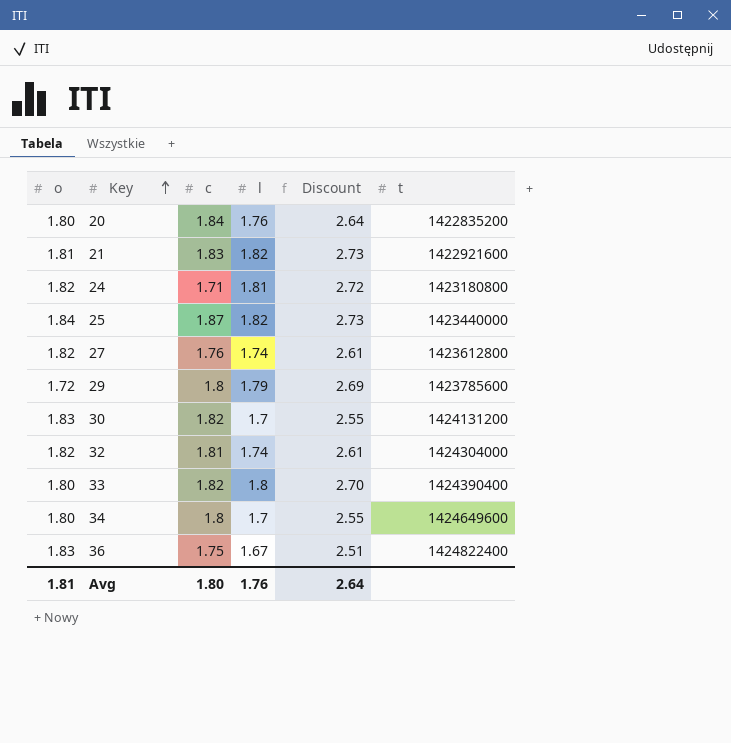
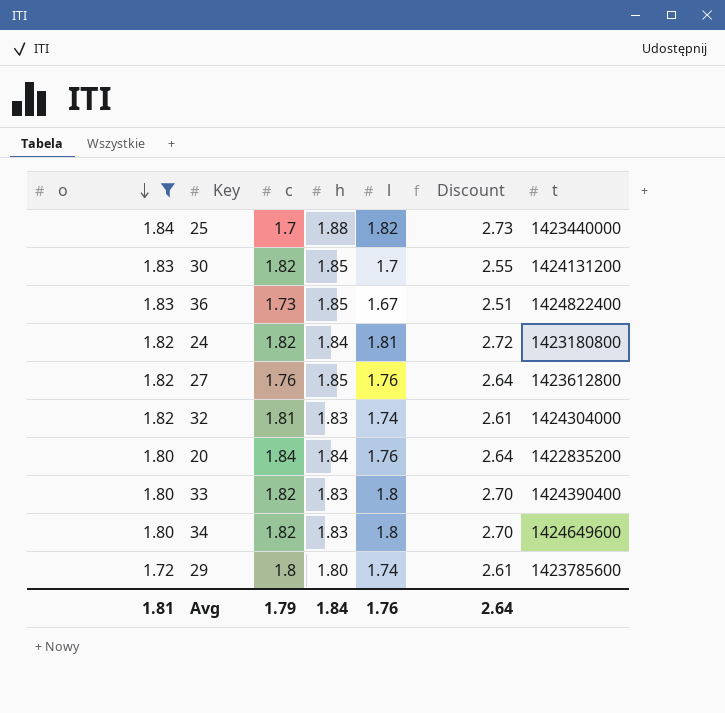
filter: none -> o != 1.81
row order: Key ascending -> o descending
column h | position: none -> 4
25 | c: 1.87 -> 1.7
36 | c: 1.75 -> 1.73
24 | c: 1.71 -> 1.82
27 | l: 1.74 -> 1.76
27 | Discount: 2.61 -> 2.64
34 | c: 1.8 -> 1.82
34 | l: 1.7 -> 1.8
34 | Discount: 2.55 -> 2.70
29 | l: 1.79 -> 1.74
29 | Discount: 2.69 -> 2.61
Avg | c: 1.80 -> 1.79

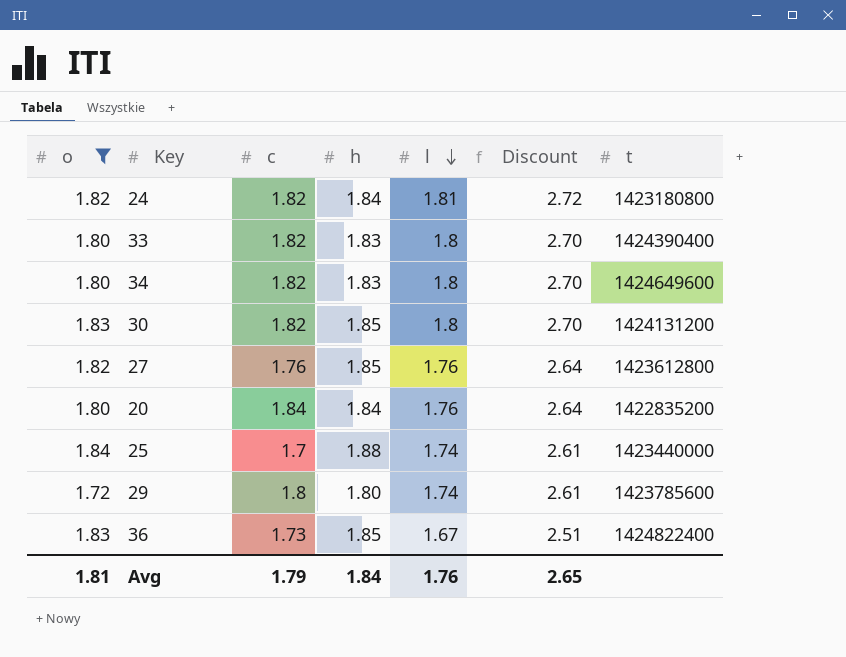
row order: o descending -> l descending
row 32: 1.82 | 1.81 | 1.83 | 1.74 | 2.61 | 1424304000 -> none
30 | l: 1.7 -> 1.8
30 | Discount: 2.55 -> 2.70
25 | l: 1.82 -> 1.74
25 | Discount: 2.73 -> 2.61
Avg | Discount: 2.64 -> 2.65

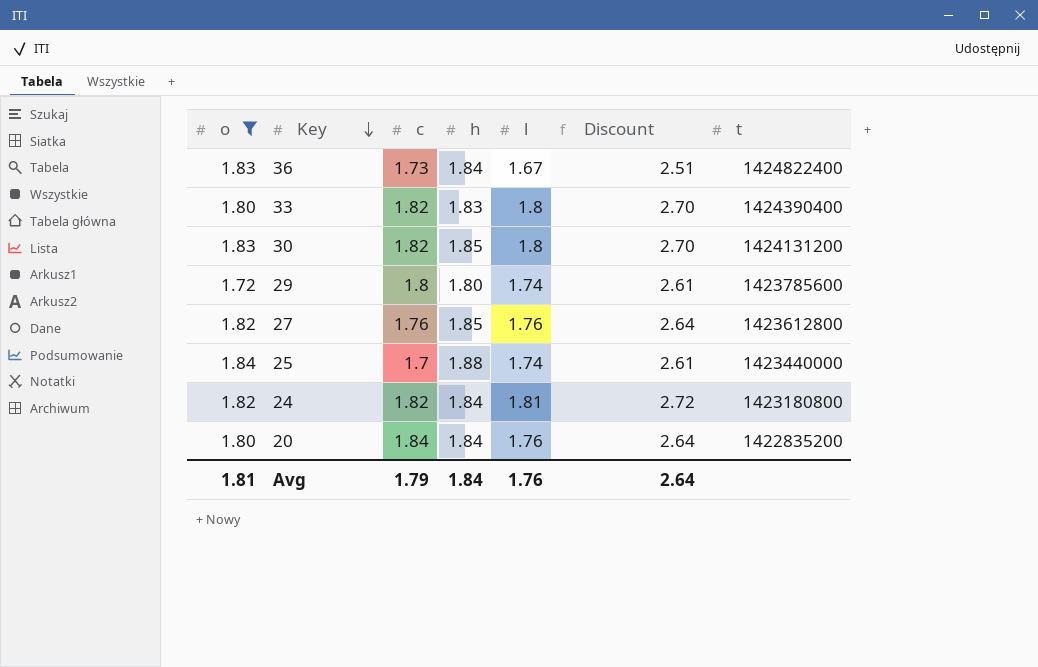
row order: l descending -> Key descending
row 34: 1.80 | 1.82 | 1.83 | 1.8 | 2.70 | 1424649600 -> none
36 | h: 1.85 -> 1.84
Avg | Discount: 2.65 -> 2.64

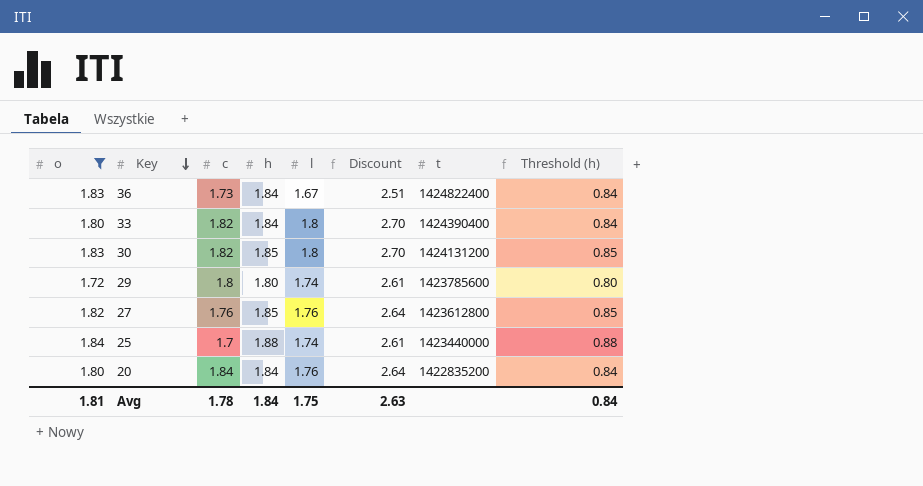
column Threshold (h) | formula: none -> [h] - 1
row 24: 1.82 | 1.82 | 1.84 | 1.81 | 2.72 | 1423180800 -> none
33 | h: 1.83 -> 1.84
Avg | c: 1.79 -> 1.78
Avg | l: 1.76 -> 1.75
Avg | Discount: 2.64 -> 2.63

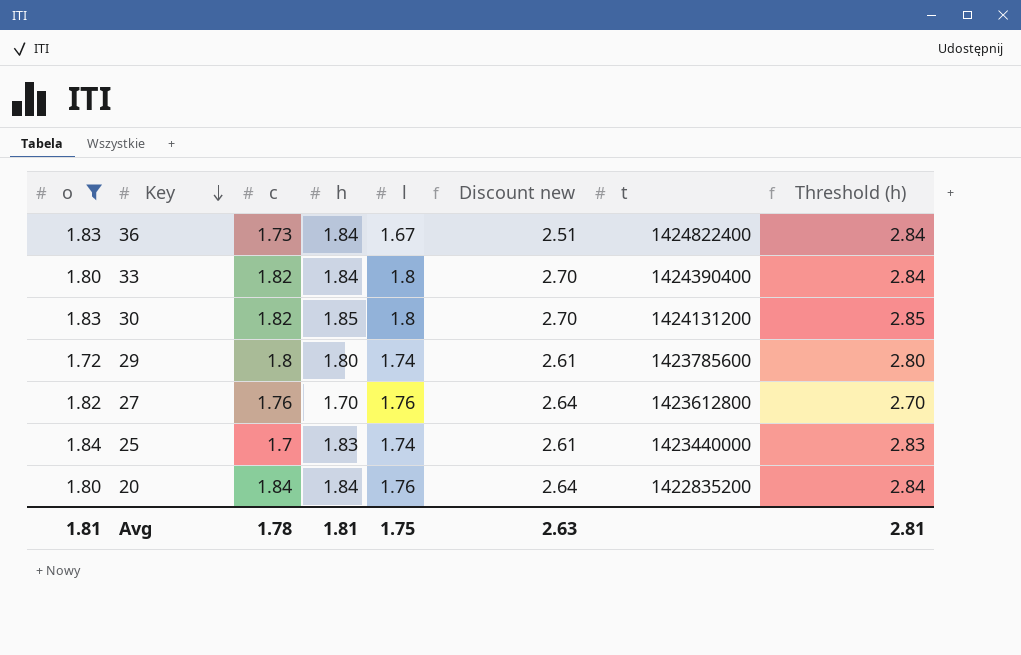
column name: Discount -> Discount new
column Threshold (h) | formula: [h] - 1 -> [h] + 1
27 | h: 1.85 -> 1.70
25 | h: 1.88 -> 1.83
Avg | h: 1.84 -> 1.81
Avg | Threshold (h): 0.84 -> 2.81

